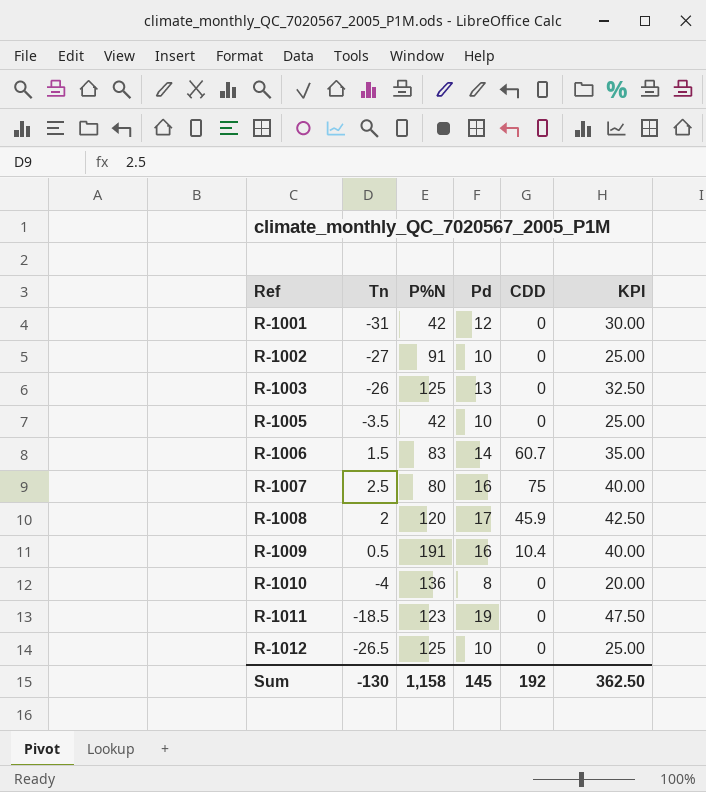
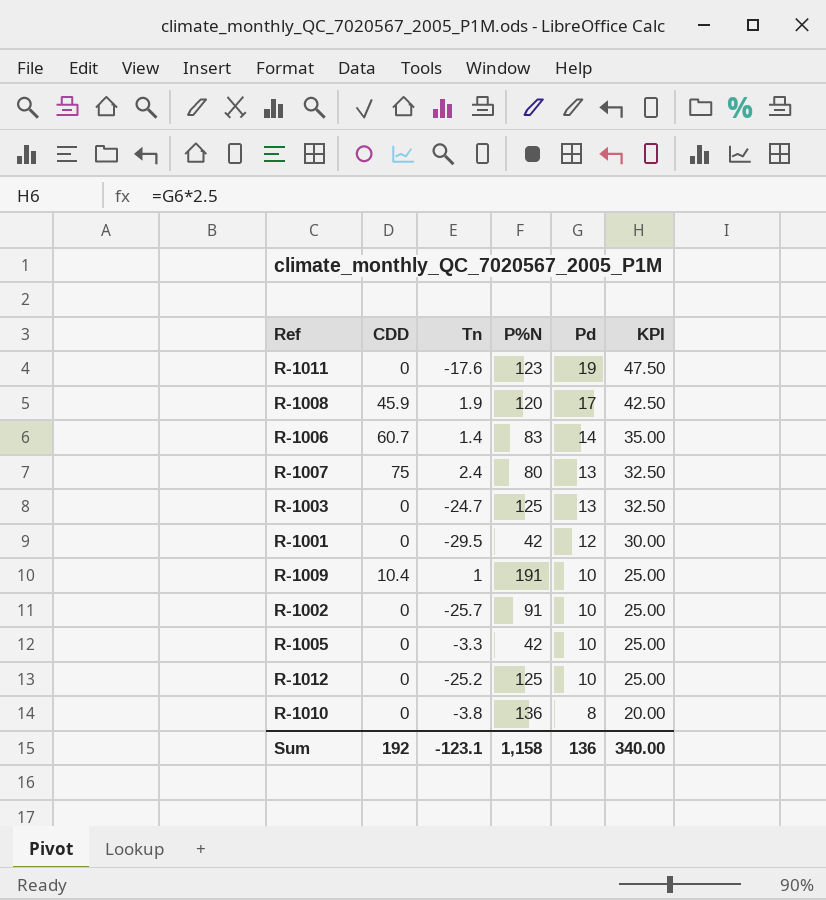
row order: Ref ascending -> Pd descending
column CDD | position: 5 -> 2
R-1011 | Tn: -18.5 -> -17.6
R-1008 | Tn: 2 -> 1.9
R-1006 | Tn: 1.5 -> 1.4
R-1007 | Tn: 2.5 -> 2.4
R-1007 | Pd: 16 -> 13
R-1007 | KPI: 40.00 -> 32.50
R-1003 | Tn: -26 -> -24.7
R-1001 | Tn: -31 -> -29.5
R-1009 | Tn: 0.5 -> 1
R-1009 | Pd: 16 -> 10
R-1009 | KPI: 40.00 -> 25.00
R-1002 | Tn: -27 -> -25.7
R-1005 | Tn: -3.5 -> -3.3
R-1012 | Tn: -26.5 -> -25.2
R-1010 | Tn: -4 -> -3.8
Sum | Tn: -130 -> -123.1
Sum | Pd: 145 -> 136
Sum | KPI: 362.50 -> 340.00

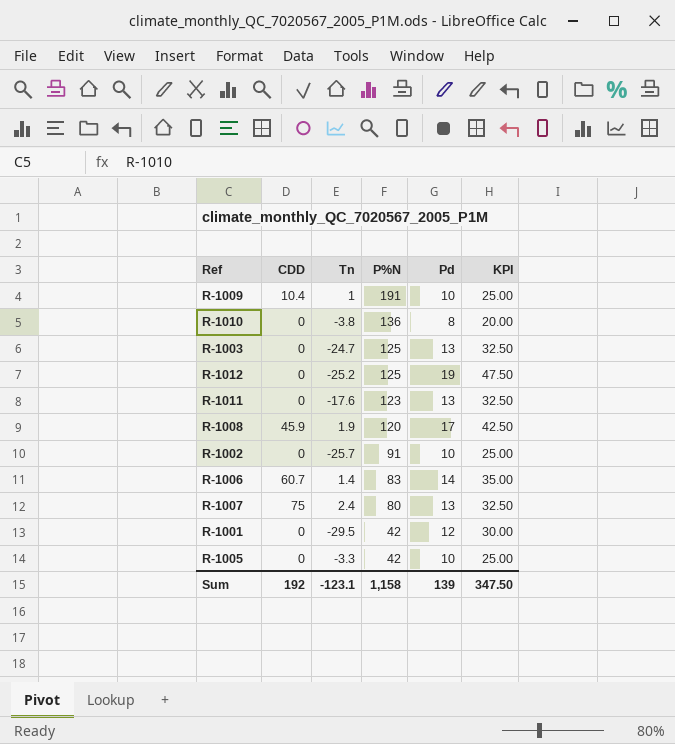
row order: Pd descending -> P%N descending
R-1012 | Pd: 10 -> 19
R-1012 | KPI: 25.00 -> 47.50
R-1011 | Pd: 19 -> 13
R-1011 | KPI: 47.50 -> 32.50
Sum | Pd: 136 -> 139
Sum | KPI: 340.00 -> 347.50

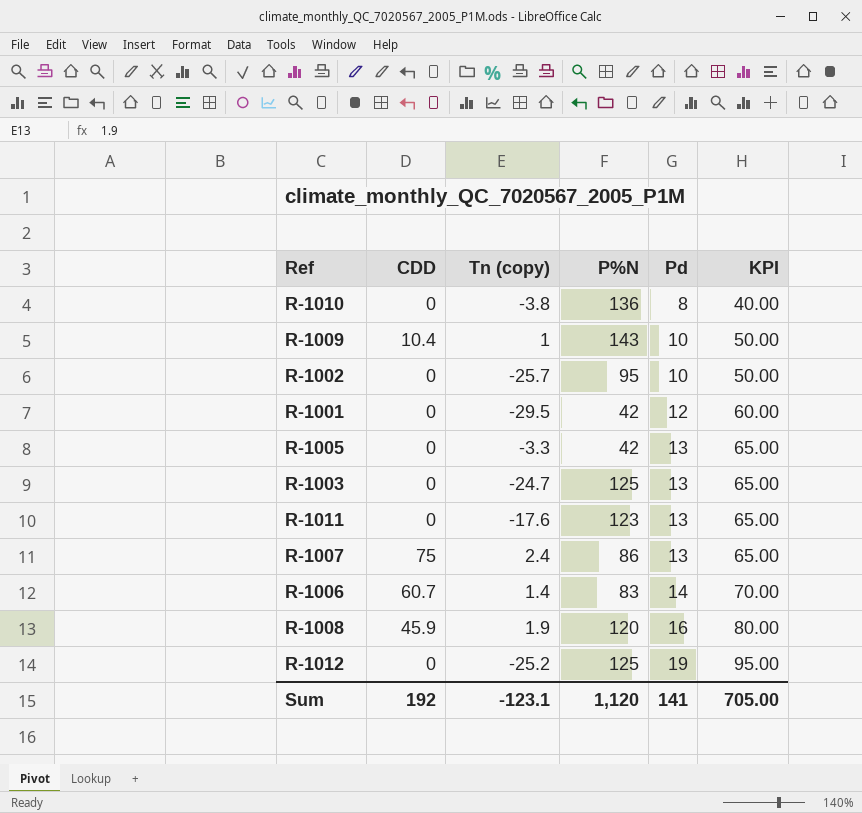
row order: P%N descending -> Pd ascending
column name: Tn -> Tn (copy)
column KPI | formula: [Pd] * 2.5 -> [Pd] * 5
R-1009 | P%N: 191 -> 143
R-1002 | P%N: 91 -> 95
R-1005 | Pd: 10 -> 13
R-1007 | P%N: 80 -> 86
R-1008 | Pd: 17 -> 16
Sum | P%N: 1,158 -> 1,120
Sum | Pd: 139 -> 141
Sum | KPI: 347.50 -> 705.00

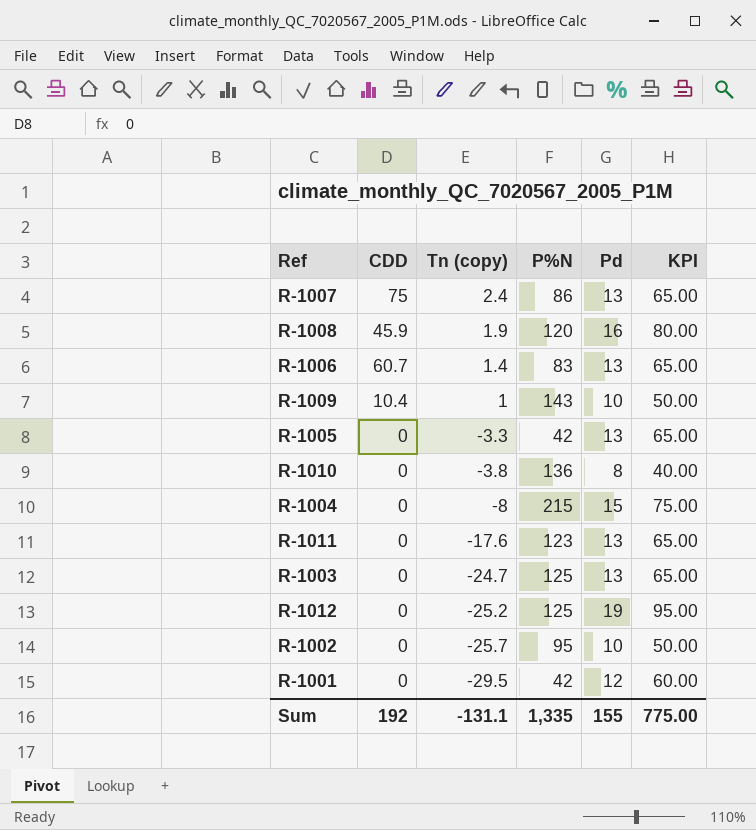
row order: Pd ascending -> Tn (copy) descending
R-1006 | Pd: 14 -> 13
R-1006 | KPI: 70.00 -> 65.00
row R-1004: none -> 0 | -8 | 215 | 15 | 75.00
Sum | Tn (copy): -123.1 -> -131.1
Sum | P%N: 1,120 -> 1,335
Sum | Pd: 141 -> 155
Sum | KPI: 705.00 -> 775.00

